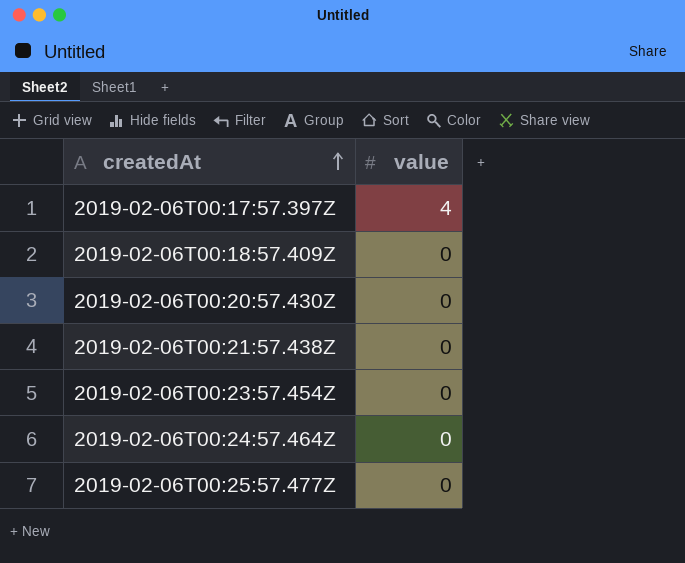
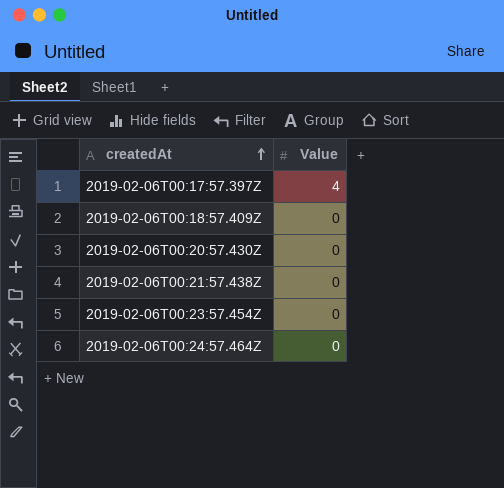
column name: value -> Value
row 2019-02-06T00:25:57.477Z: 0 -> none

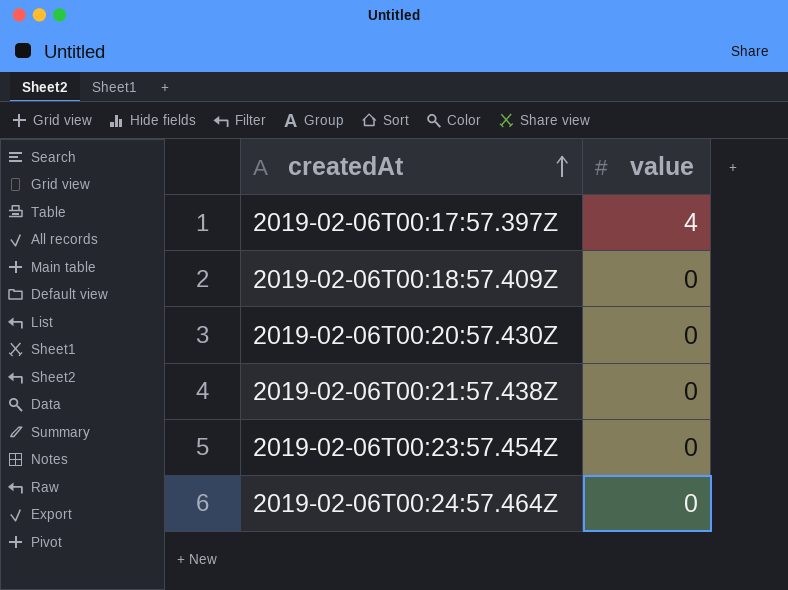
column name: Value -> value

